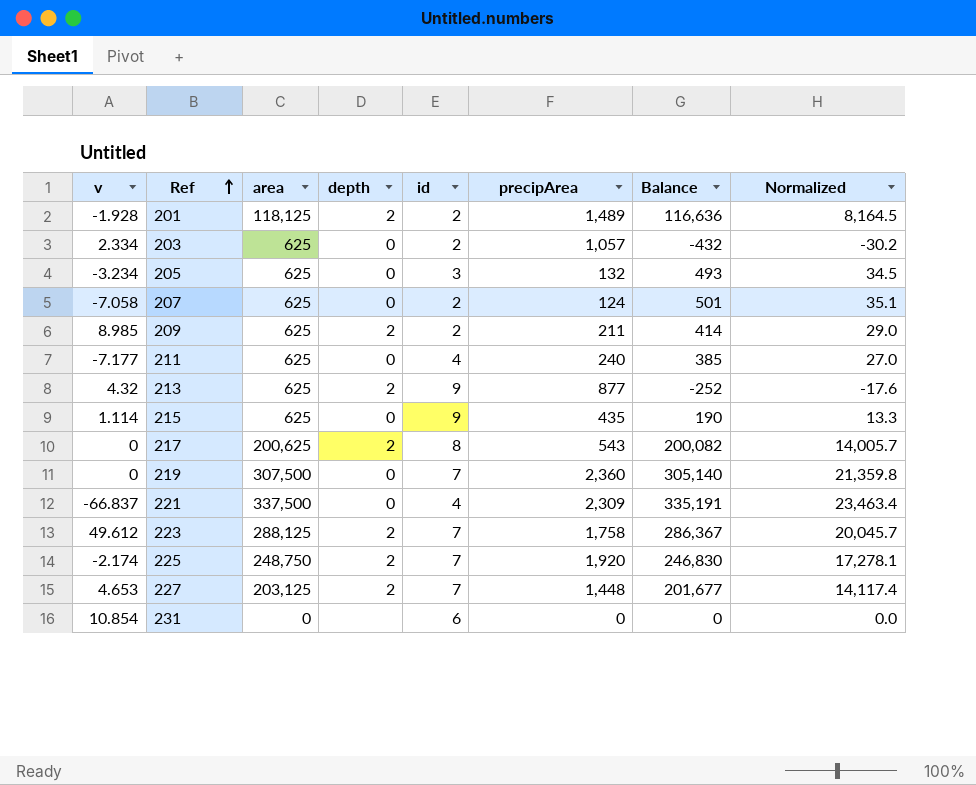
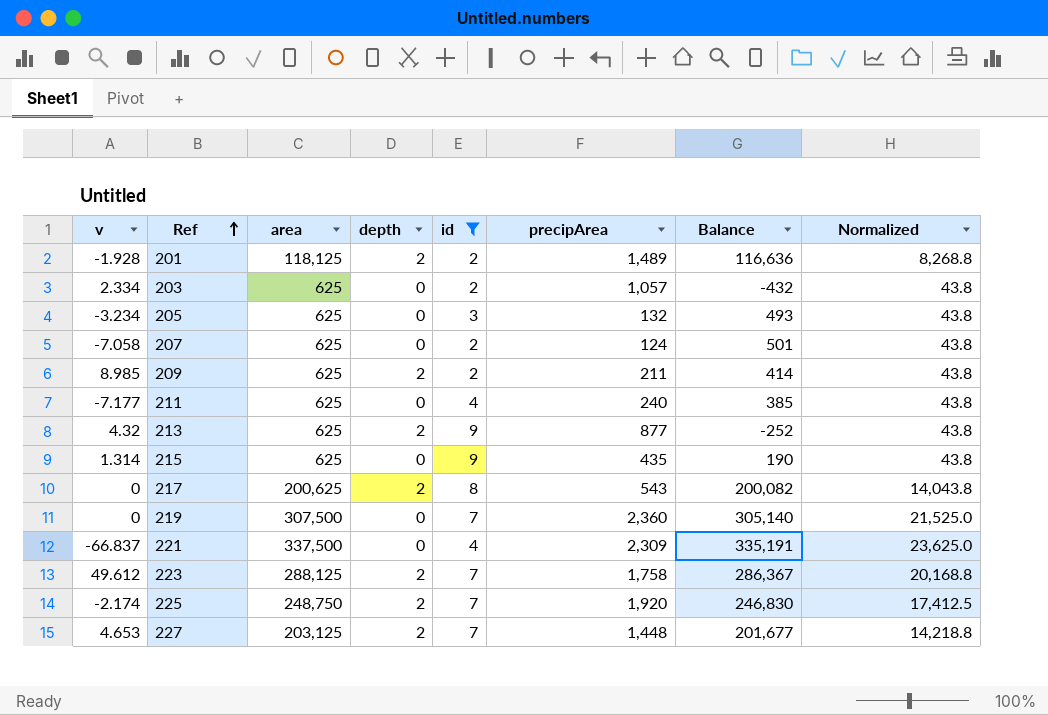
filter: none -> id != 6
column Normalized | formula: [Balance] * 0.07 -> [area] * 0.07
215 | v: 1.114 -> 1.314

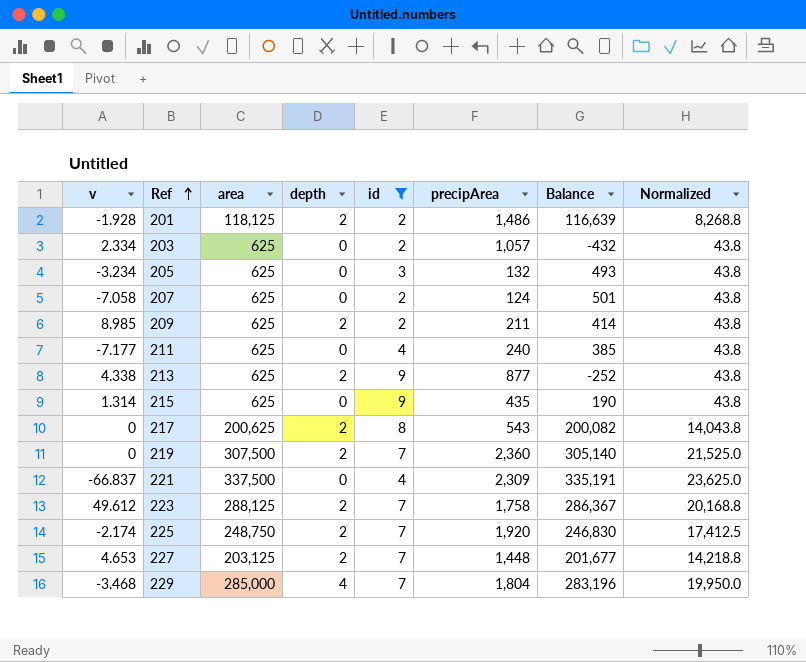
201 | precipArea: 1,489 -> 1,486
201 | Balance: 116,636 -> 116,639
213 | v: 4.32 -> 4.338
219 | depth: 0 -> 2
row 229: none -> -3.468 | 285,000 | 4 | 7 | 1,804 | 283,196 | 19,950.0

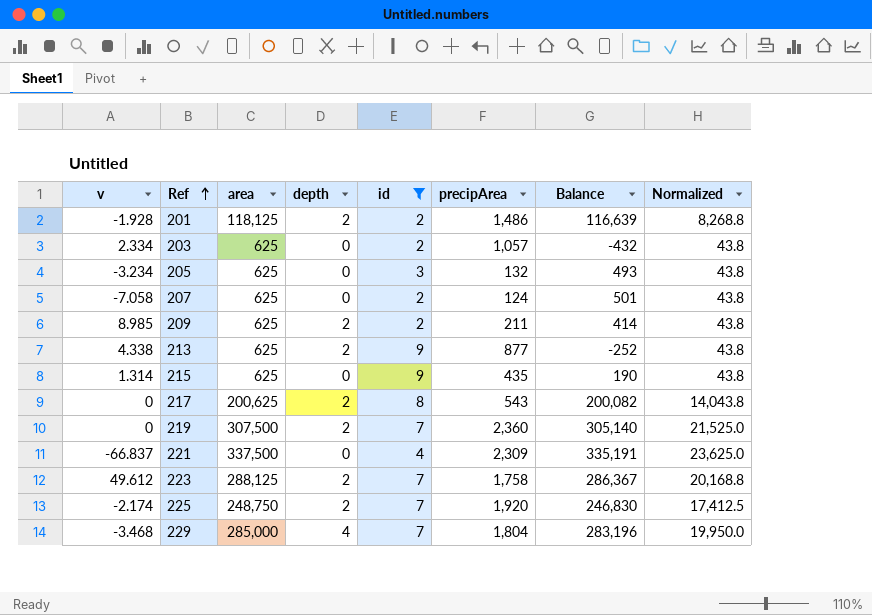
row 211: -7.177 | 625 | 0 | 4 | 240 | 385 | 43.8 -> none
row 227: 4.653 | 203,125 | 2 | 7 | 1,448 | 201,677 | 14,218.8 -> none

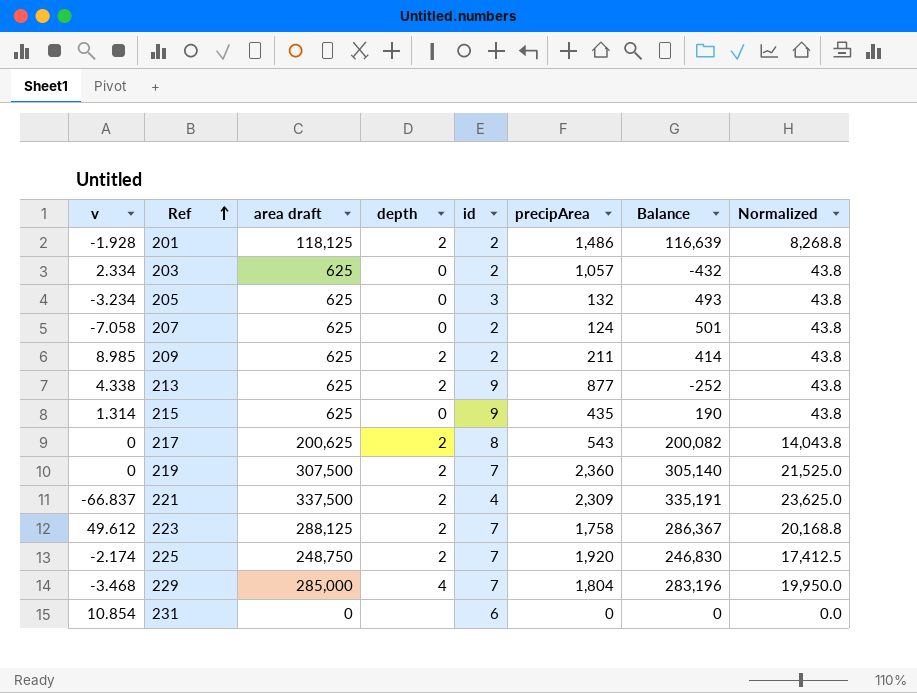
filter: id != 6 -> none
column name: area -> area draft
221 | depth: 0 -> 2

